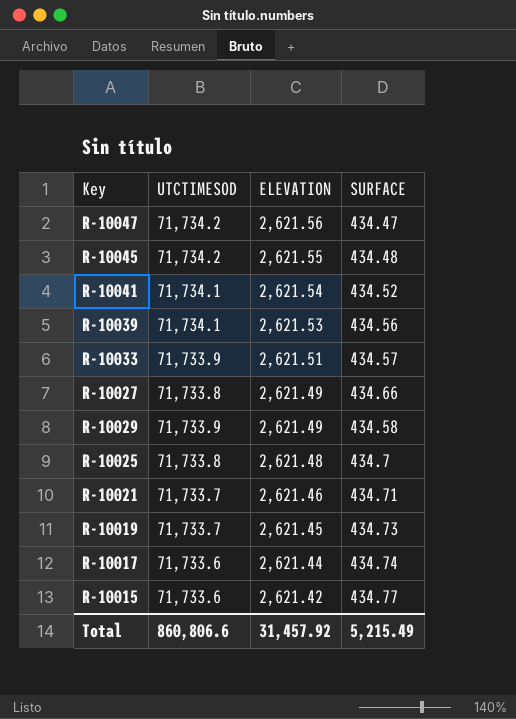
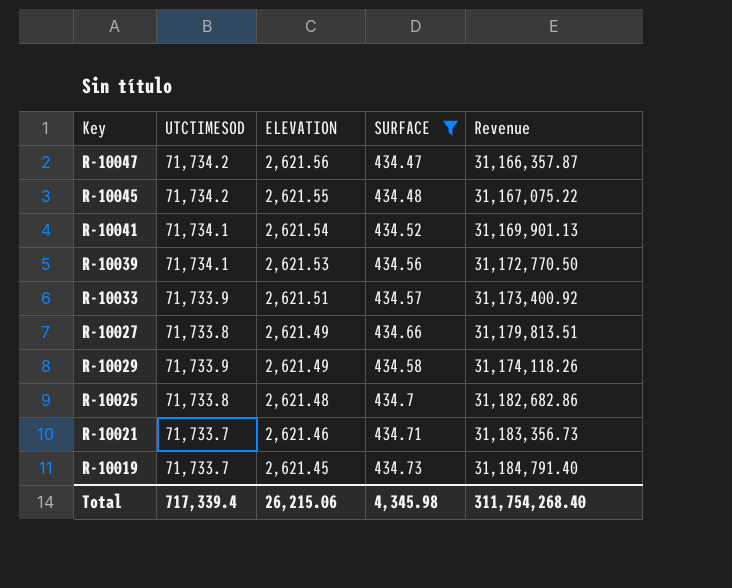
filter: none -> SURFACE <= 434.73
column Revenue | formula: none -> [UTCTIMESOD] * [SURFACE]
Total | UTCTIMESOD: 860,806.6 -> 717,339.4
Total | ELEVATION: 31,457.92 -> 26,215.06
Total | SURFACE: 5,215.49 -> 4,345.98

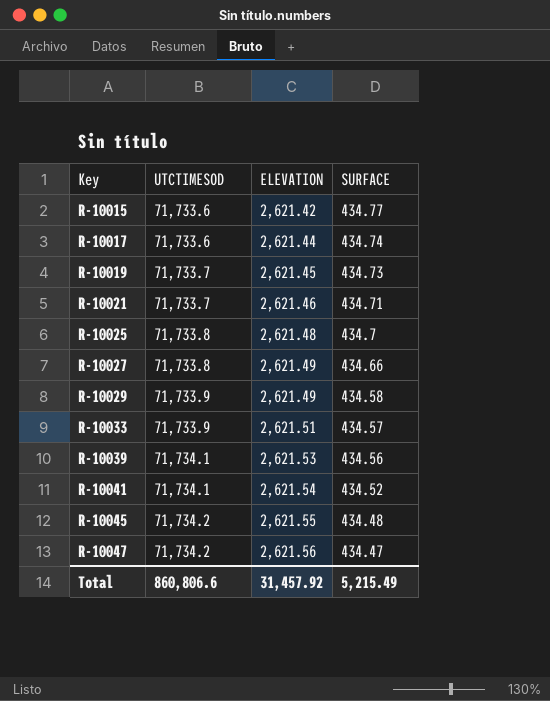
filter: SURFACE <= 434.73 -> none
row order: ELEVATION descending -> Key ascending
column Revenue | formula: [UTCTIMESOD] * [SURFACE] -> none
Total | UTCTIMESOD: 717,339.4 -> 860,806.6
Total | ELEVATION: 26,215.06 -> 31,457.92
Total | SURFACE: 4,345.98 -> 5,215.49

